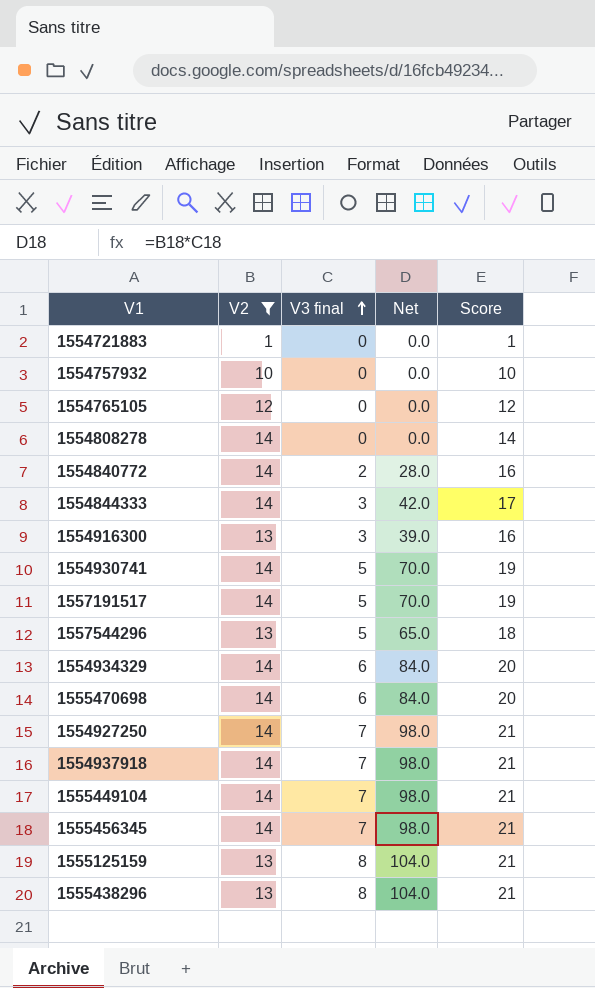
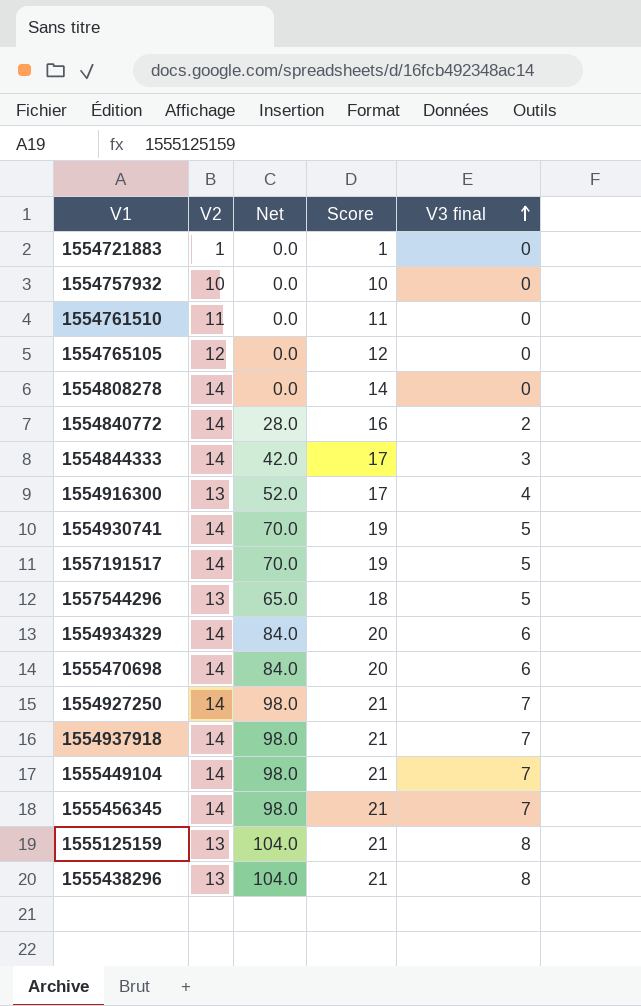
filter: V2 != 11 -> none
column V3 final | position: 3 -> 5
1554916300 | Net: 39.0 -> 52.0
1554916300 | Score: 16 -> 17
1554916300 | V3 final: 3 -> 4

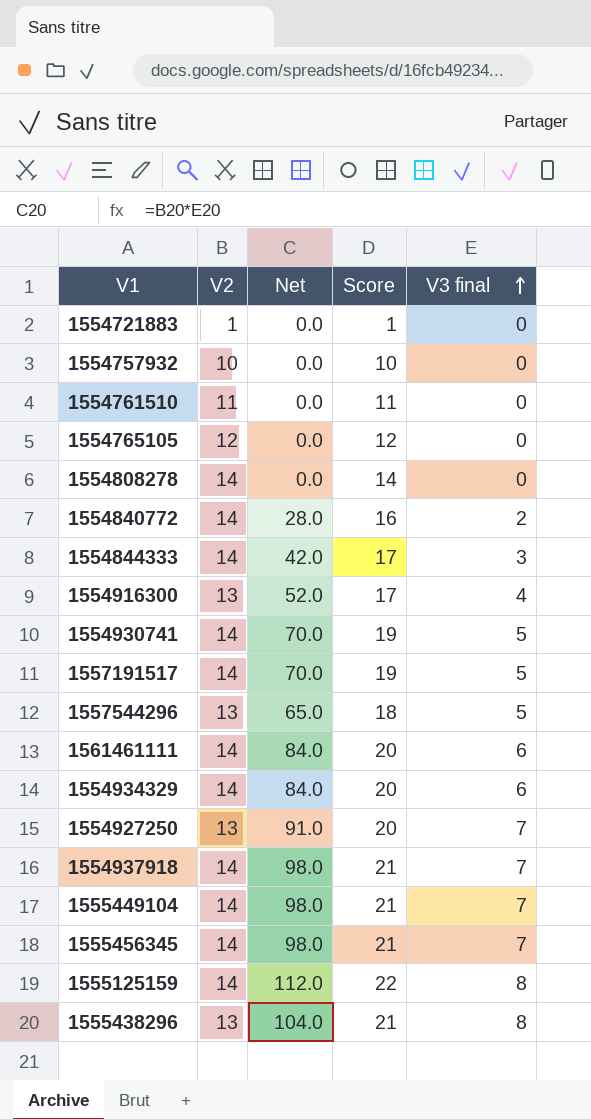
row 1555470698: 14 | 84.0 | 20 | 6 -> none
row 1561461111: none -> 14 | 84.0 | 20 | 6
1554927250 | V2: 14 -> 13
1554927250 | Net: 98.0 -> 91.0
1554927250 | Score: 21 -> 20
1555125159 | V2: 13 -> 14
1555125159 | Net: 104.0 -> 112.0
1555125159 | Score: 21 -> 22

